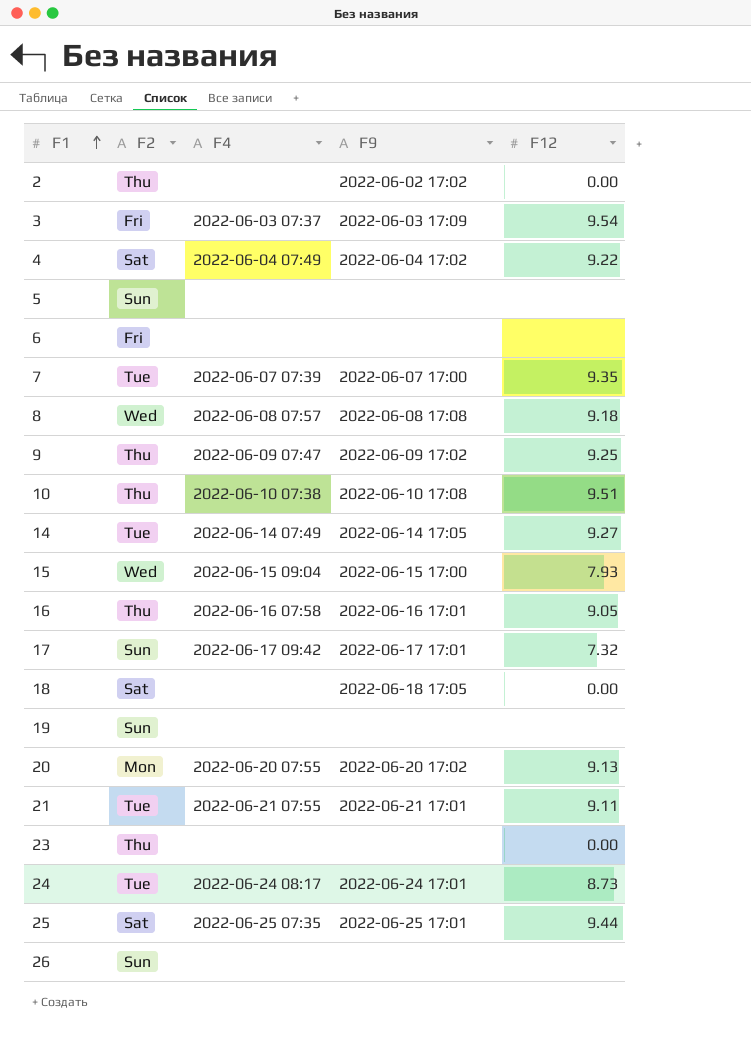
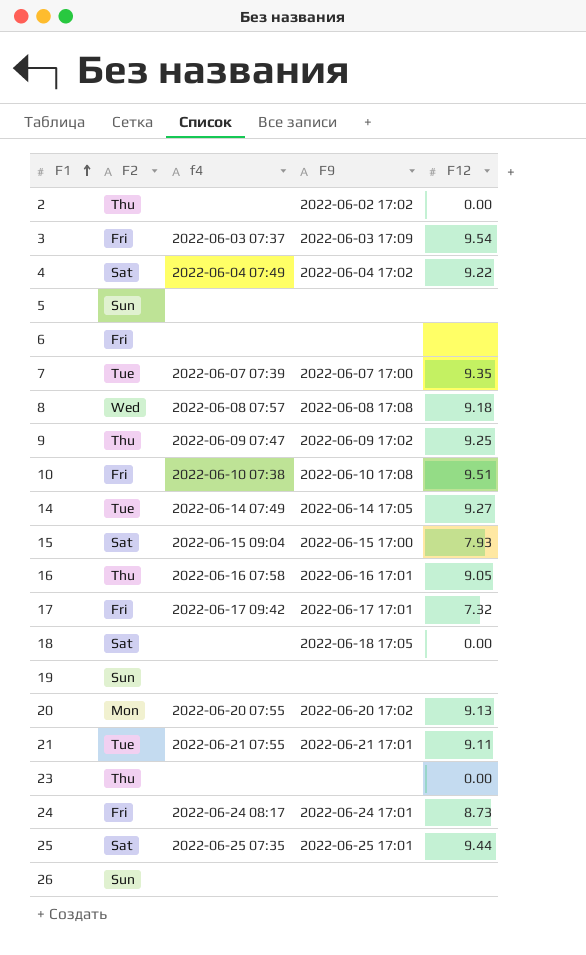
column name: F4 -> f4
10 | F2: Thu -> Fri
15 | F2: Wed -> Sat
17 | F2: Sun -> Fri
24 | F2: Tue -> Fri

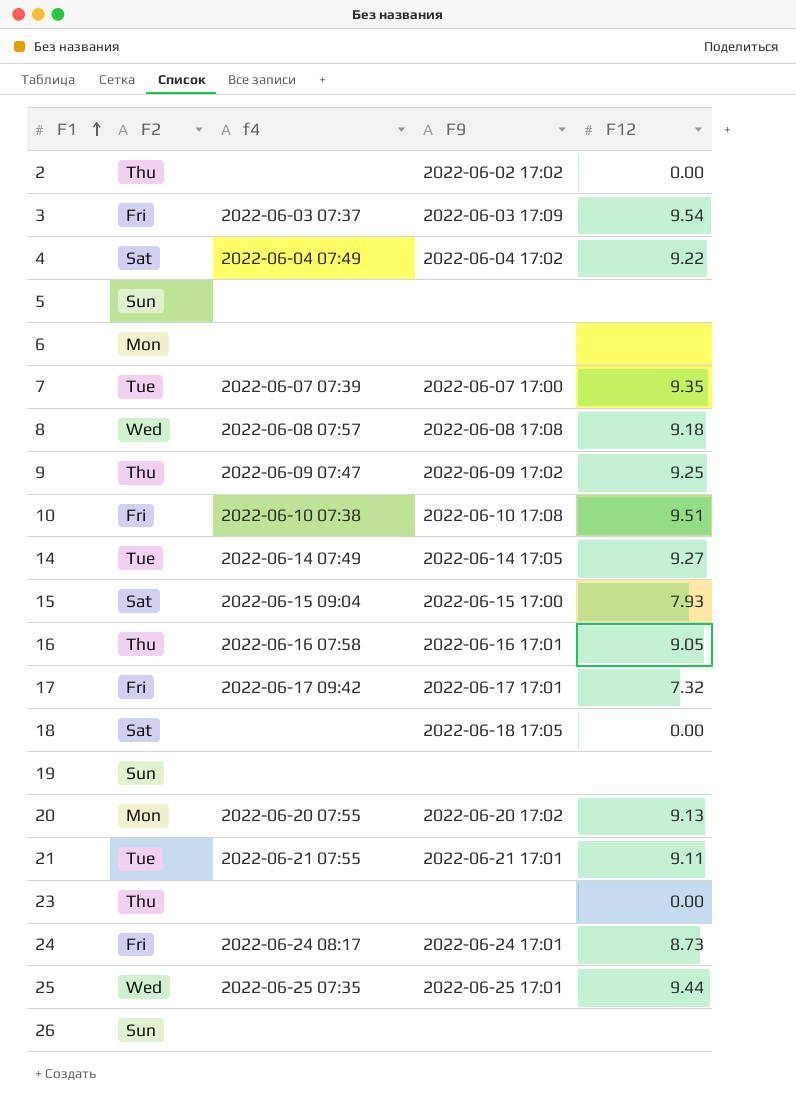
6 | F2: Fri -> Mon
25 | F2: Sat -> Wed

